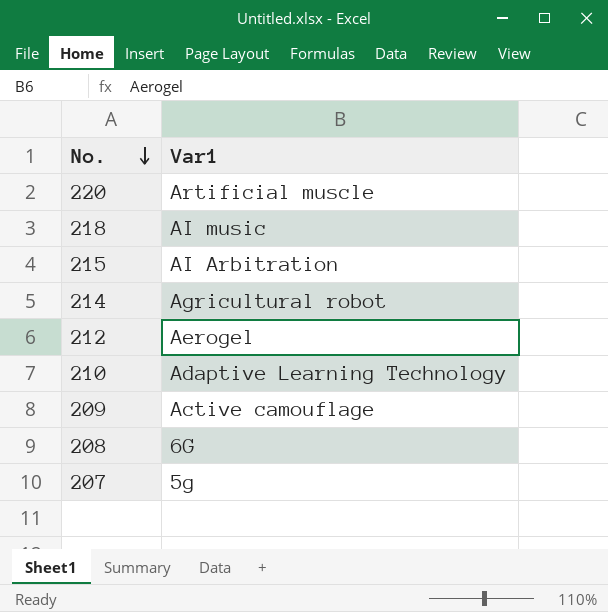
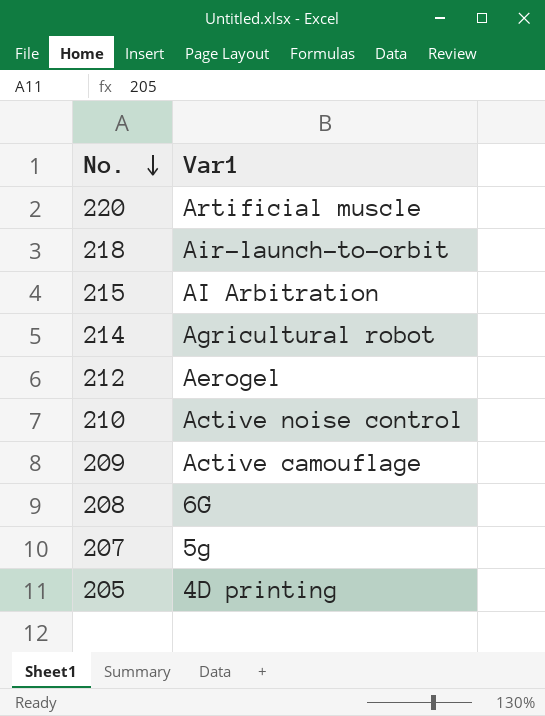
218 | Var1: AI music -> Air-launch-to-orbit
210 | Var1: Adaptive Learning Technology -> Active noise control
row 205: none -> 4D printing

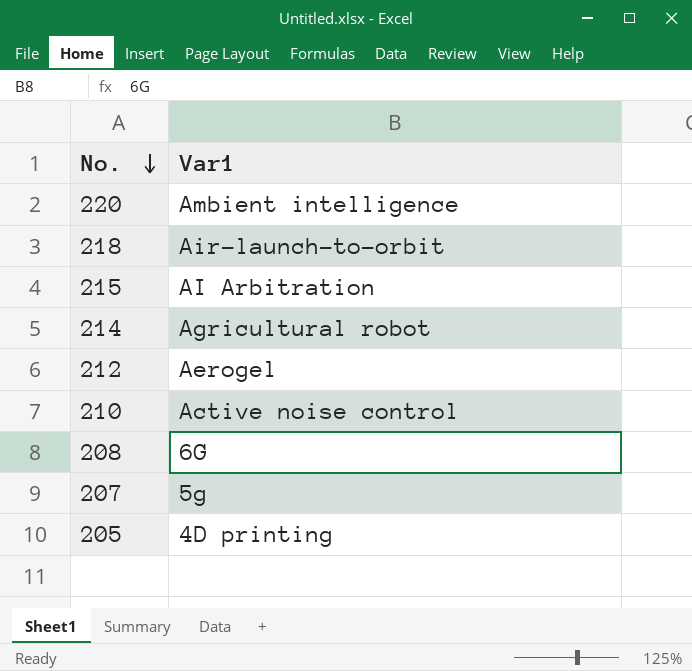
row 209: Active camouflage -> none
220 | Var1: Artificial muscle -> Ambient intelligence

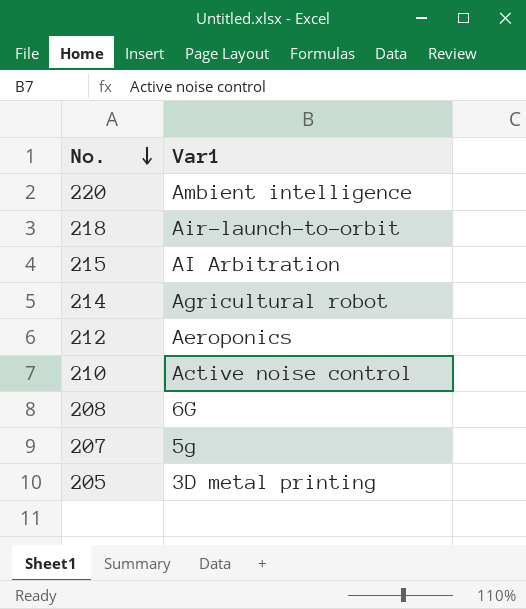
212 | Var1: Aerogel -> Aeroponics
205 | Var1: 4D printing -> 3D metal printing

